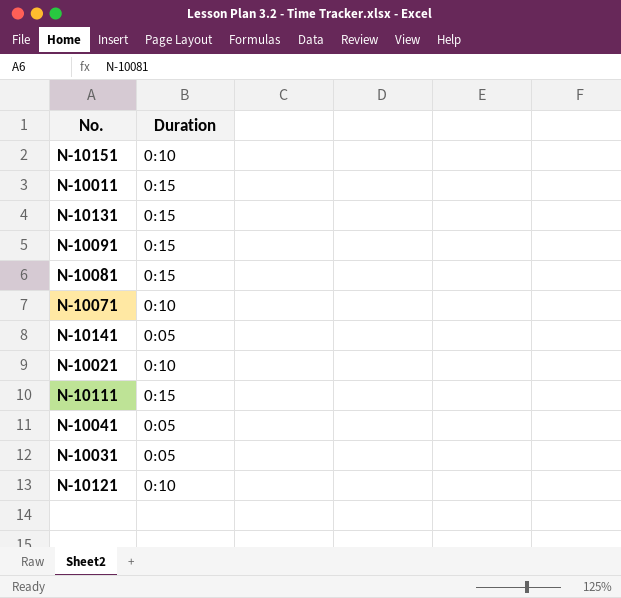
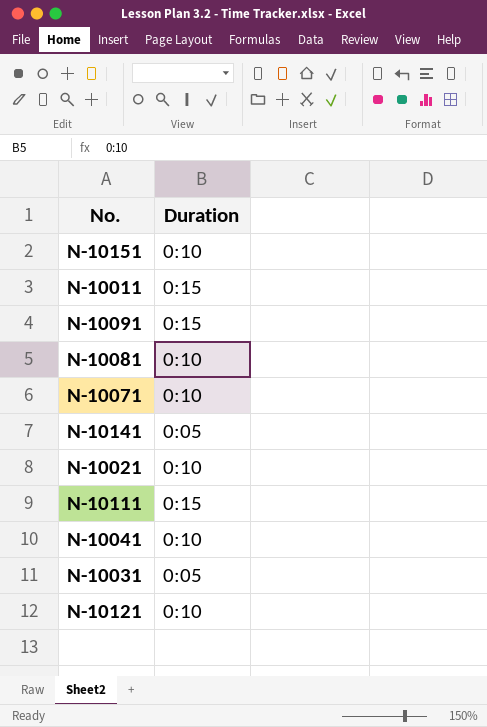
row N-10131: 0:15 -> none
N-10081 | Duration: 0:15 -> 0:10
N-10041 | Duration: 0:05 -> 0:10

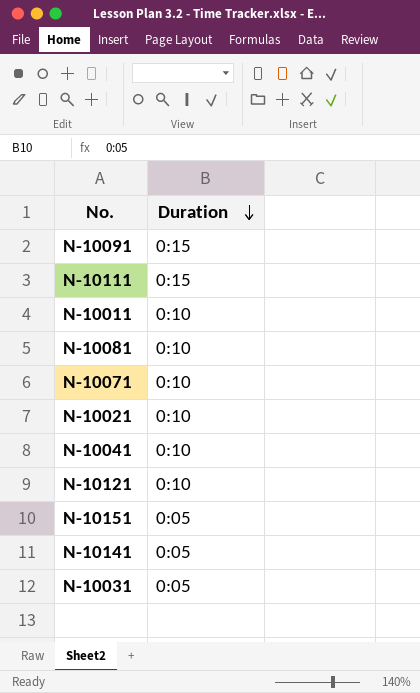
row order: none -> Duration descending
N-10011 | Duration: 0:15 -> 0:10
N-10151 | Duration: 0:10 -> 0:05

